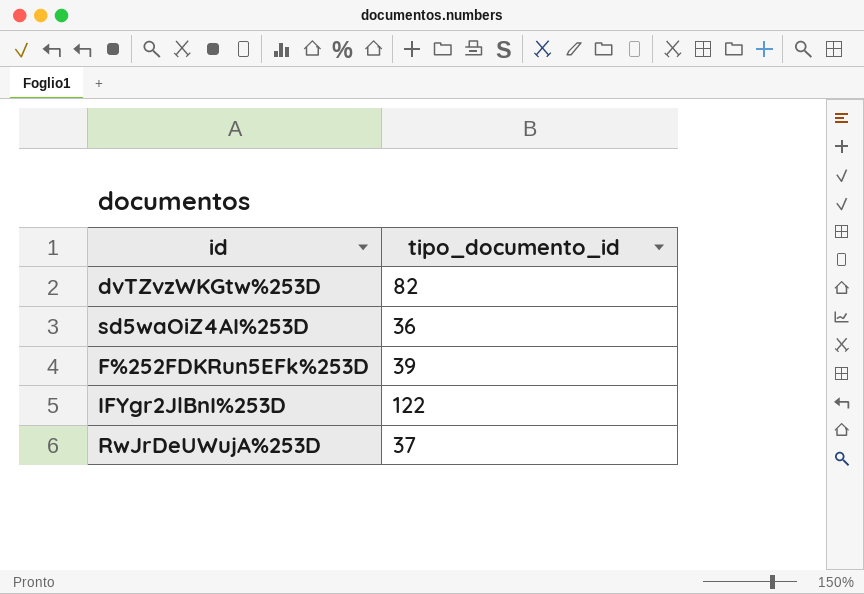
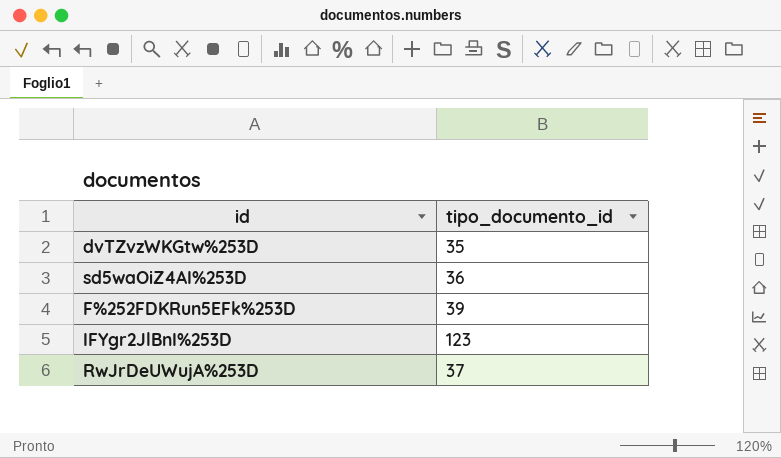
dvTZvzWKGtw%253D | tipo_documento_id: 82 -> 35
IFYgr2JlBnI%253D | tipo_documento_id: 122 -> 123

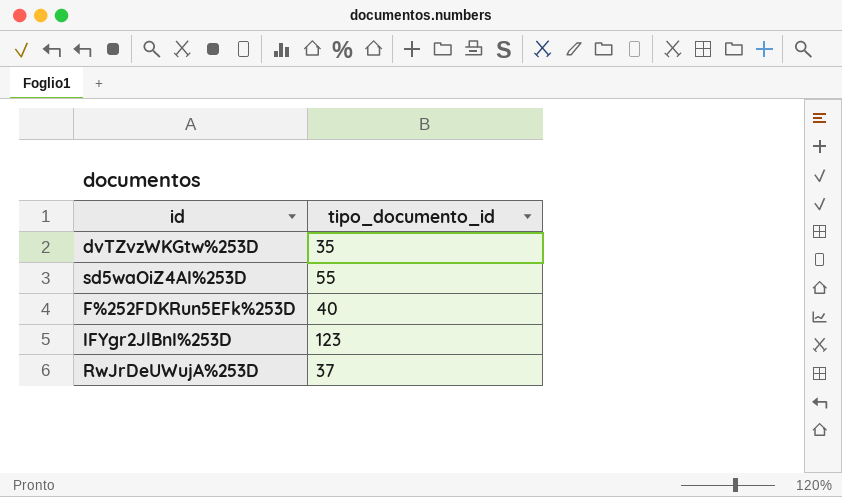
sd5waOiZ4AI%253D | tipo_documento_id: 36 -> 55
F%252FDKRun5EFk%253D | tipo_documento_id: 39 -> 40

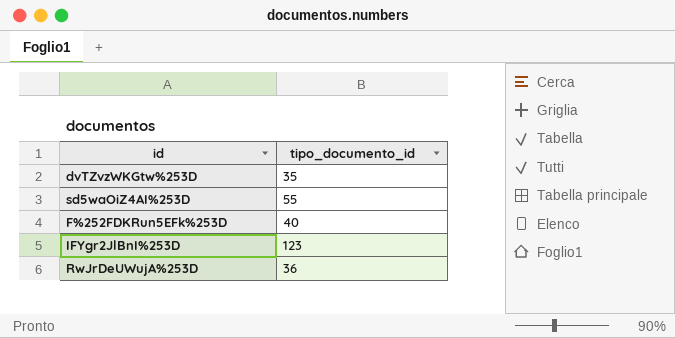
RwJrDeUWujA%253D | tipo_documento_id: 37 -> 36

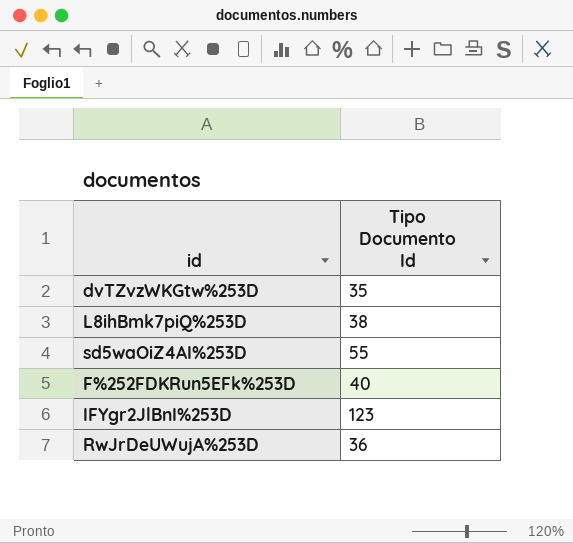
column name: tipo_documento_id -> Tipo Documento Id
row L8ihBmk7piQ%253D: none -> 38

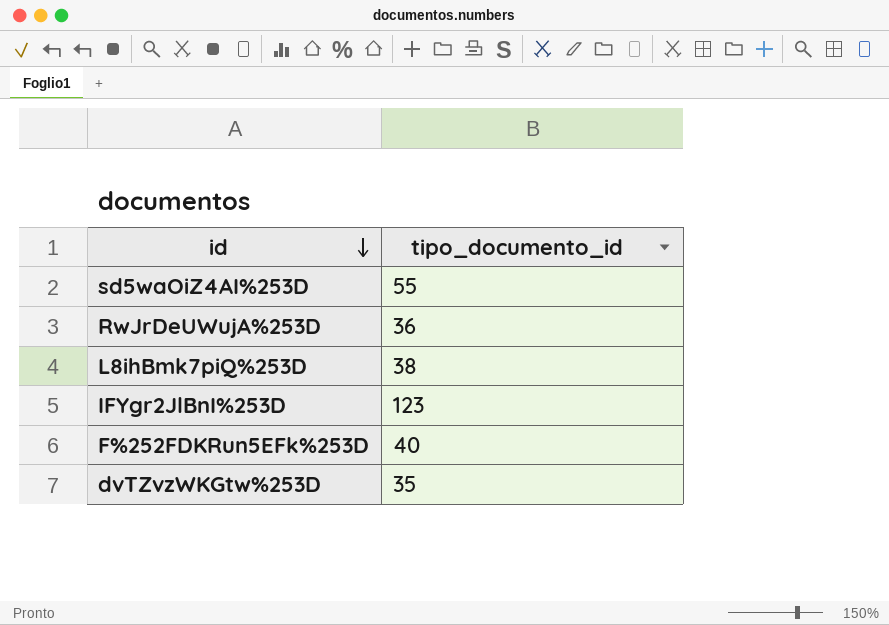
row order: none -> id descending
column name: Tipo Documento Id -> tipo_documento_id

